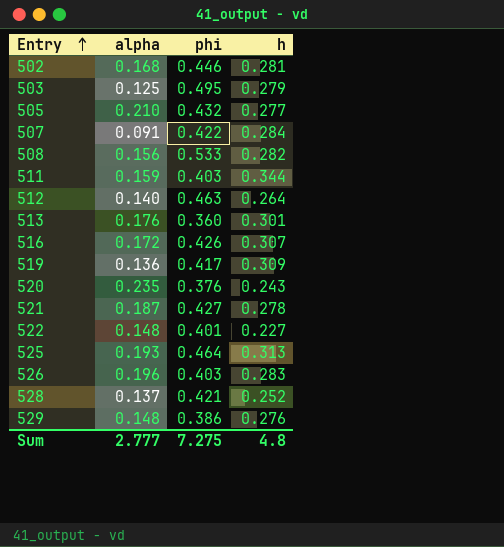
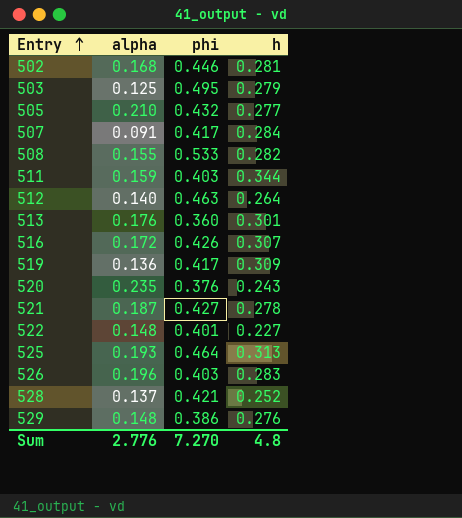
507 | phi: 0.422 -> 0.417
508 | alpha: 0.156 -> 0.155
Sum | alpha: 2.777 -> 2.776
Sum | phi: 7.275 -> 7.270

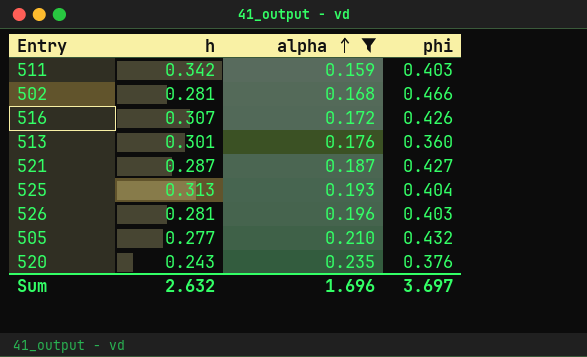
filter: none -> alpha >= 0.159
row order: Entry ascending -> alpha ascending
column h | position: 4 -> 2
511 | h: 0.344 -> 0.342
502 | phi: 0.446 -> 0.466
521 | h: 0.278 -> 0.287
525 | phi: 0.464 -> 0.404
526 | h: 0.283 -> 0.281
Sum | h: 4.8 -> 2.632
Sum | alpha: 2.776 -> 1.696
Sum | phi: 7.270 -> 3.697

